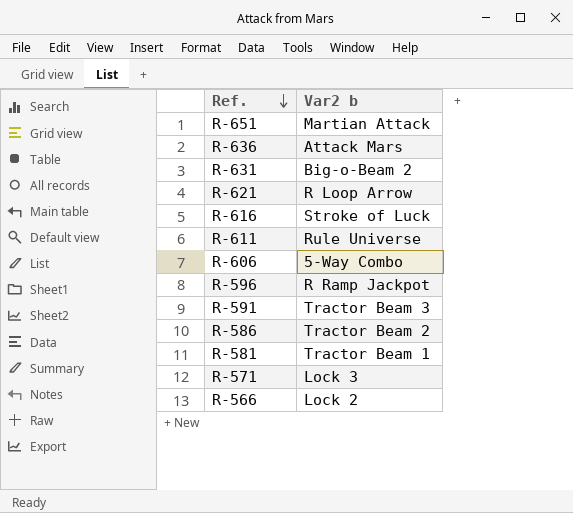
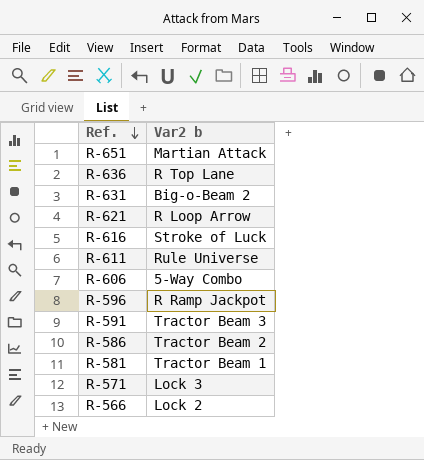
R-636 | Var2 b: Attack Mars -> R Top Lane

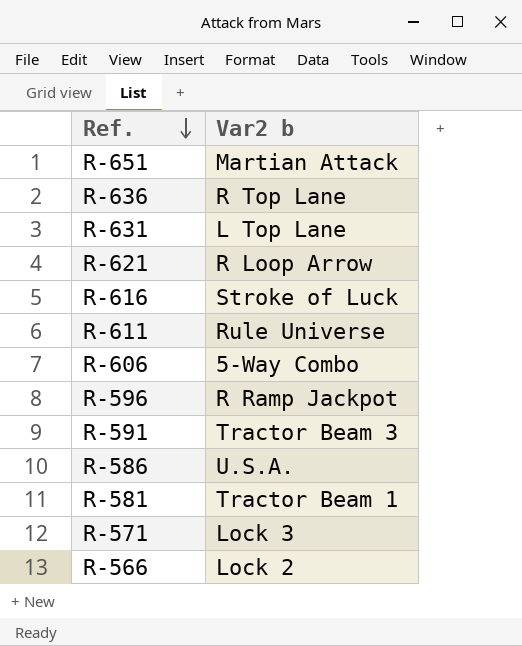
R-631 | Var2 b: Big-o-Beam 2 -> L Top Lane
R-586 | Var2 b: Tractor Beam 2 -> U.S.A.

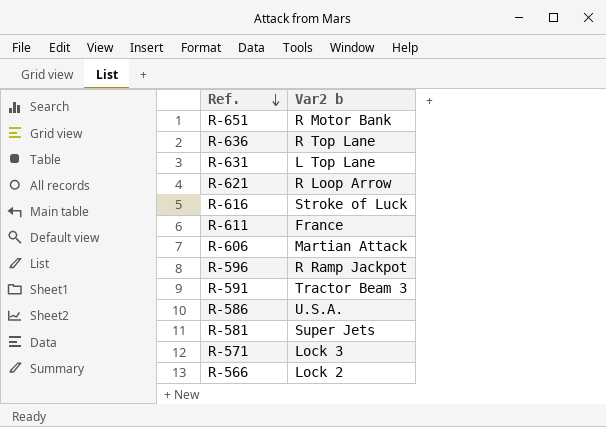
R-651 | Var2 b: Martian Attack -> R Motor Bank
R-611 | Var2 b: Rule Universe -> France
R-606 | Var2 b: 5-Way Combo -> Martian Attack
R-581 | Var2 b: Tractor Beam 1 -> Super Jets

